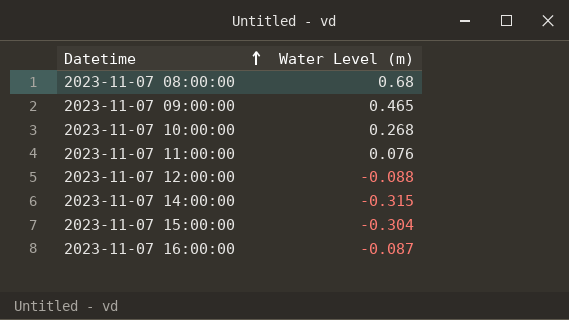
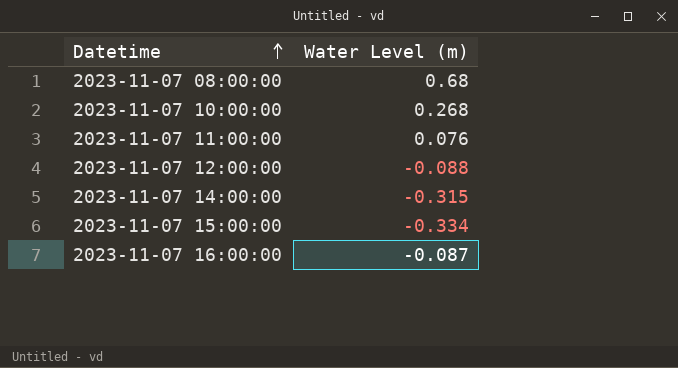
row 2023-11-07 09:00:00: 0.465 -> none
2023-11-07 15:00:00 | Water Level (m): -0.304 -> -0.334

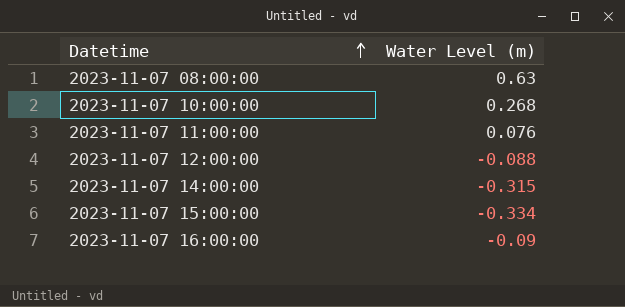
2023-11-07 08:00:00 | Water Level (m): 0.68 -> 0.63
2023-11-07 16:00:00 | Water Level (m): -0.087 -> -0.09

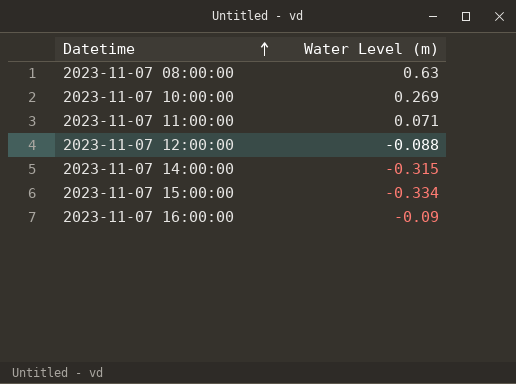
2023-11-07 10:00:00 | Water Level (m): 0.268 -> 0.269
2023-11-07 11:00:00 | Water Level (m): 0.076 -> 0.071

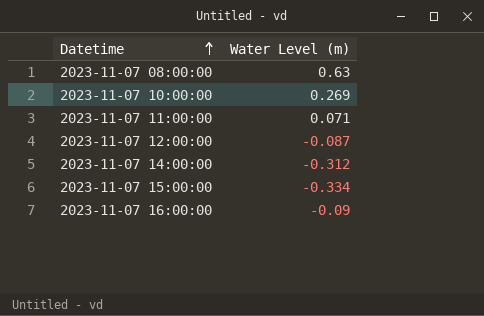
2023-11-07 12:00:00 | Water Level (m): -0.088 -> -0.087
2023-11-07 14:00:00 | Water Level (m): -0.315 -> -0.312

